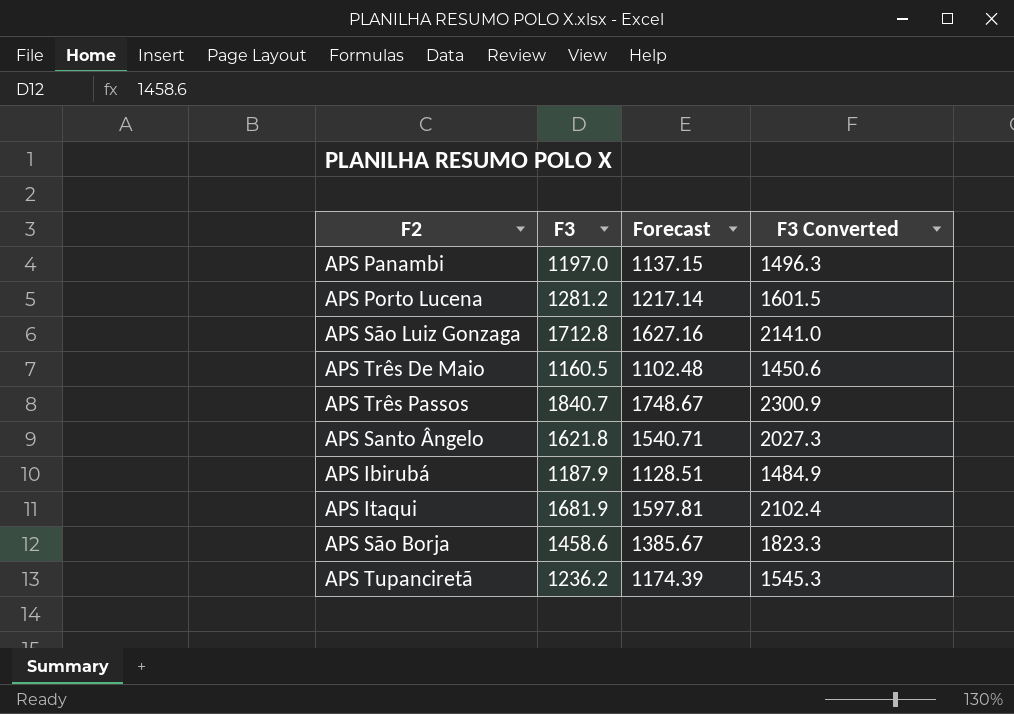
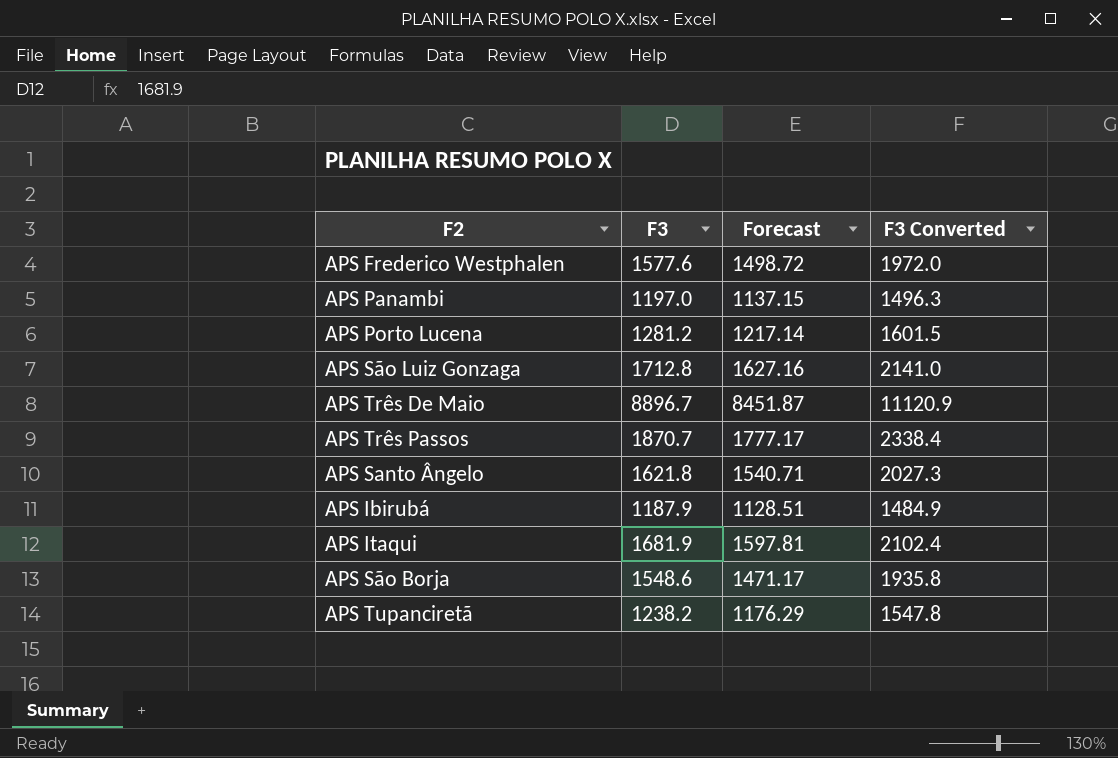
row APS Frederico Westphalen: none -> 1577.6 | 1498.72 | 1972.0
APS Três De Maio | F3: 1160.5 -> 8896.7
APS Três De Maio | Forecast: 1102.48 -> 8451.87
APS Três De Maio | F3 Converted: 1450.6 -> 11120.9
APS Três Passos | F3: 1840.7 -> 1870.7
APS Três Passos | Forecast: 1748.67 -> 1777.17
APS Três Passos | F3 Converted: 2300.9 -> 2338.4
APS São Borja | F3: 1458.6 -> 1548.6
APS São Borja | Forecast: 1385.67 -> 1471.17
APS São Borja | F3 Converted: 1823.3 -> 1935.8
APS Tupanciretã | F3: 1236.2 -> 1238.2
APS Tupanciretã | Forecast: 1174.39 -> 1176.29
APS Tupanciretã | F3 Converted: 1545.3 -> 1547.8

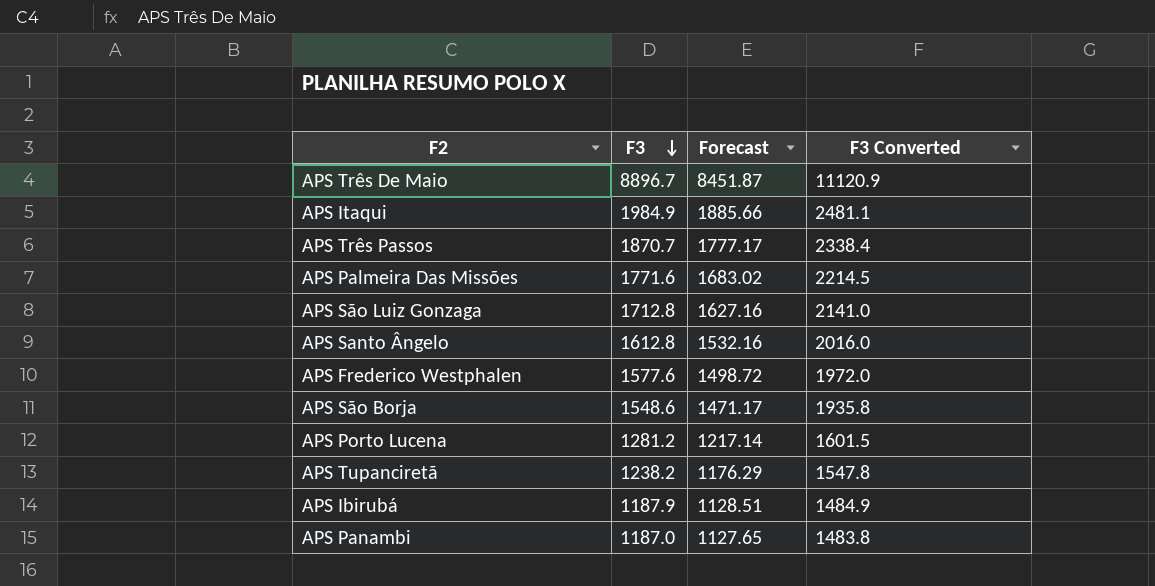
row order: none -> F3 descending
APS Itaqui | F3: 1681.9 -> 1984.9
APS Itaqui | Forecast: 1597.81 -> 1885.66
APS Itaqui | F3 Converted: 2102.4 -> 2481.1
row APS Palmeira Das Missões: none -> 1771.6 | 1683.02 | 2214.5
APS Santo Ângelo | F3: 1621.8 -> 1612.8
APS Santo Ângelo | Forecast: 1540.71 -> 1532.16
APS Santo Ângelo | F3 Converted: 2027.3 -> 2016.0
APS Panambi | F3: 1197.0 -> 1187.0
APS Panambi | Forecast: 1137.15 -> 1127.65
APS Panambi | F3 Converted: 1496.3 -> 1483.8

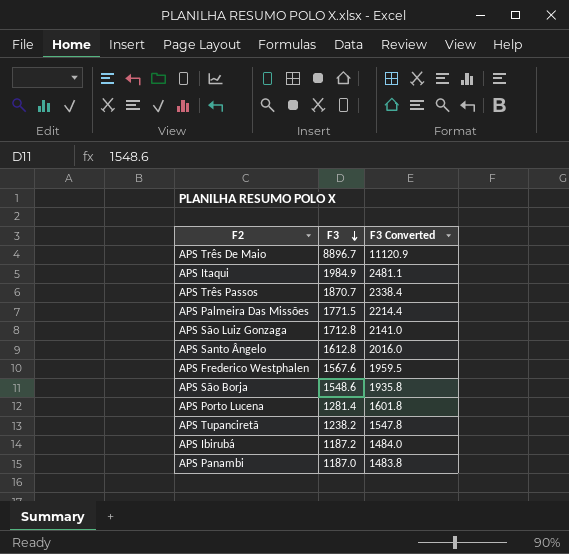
column Forecast | formula: [F3] * 0.95 -> none
APS Palmeira Das Missões | F3: 1771.6 -> 1771.5
APS Palmeira Das Missões | F3 Converted: 2214.5 -> 2214.4
APS Frederico Westphalen | F3: 1577.6 -> 1567.6
APS Frederico Westphalen | F3 Converted: 1972.0 -> 1959.5
APS Porto Lucena | F3: 1281.2 -> 1281.4
APS Porto Lucena | F3 Converted: 1601.5 -> 1601.8
APS Ibirubá | F3: 1187.9 -> 1187.2
APS Ibirubá | F3 Converted: 1484.9 -> 1484.0

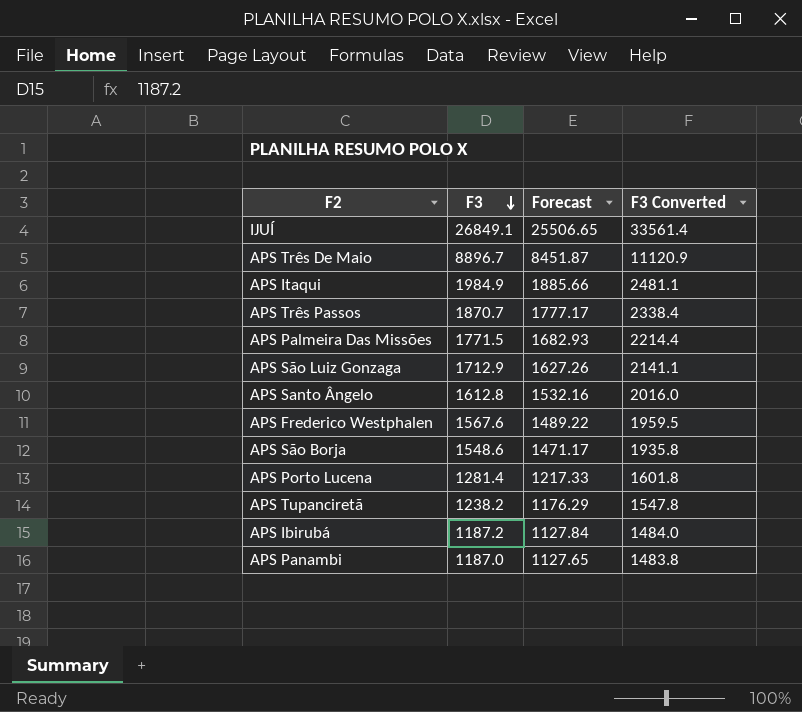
column Forecast | formula: none -> [F3] * 0.95
row IJUÍ: none -> 26849.1 | 25506.65 | 33561.4
APS São Luiz Gonzaga | F3: 1712.8 -> 1712.9
APS São Luiz Gonzaga | F3 Converted: 2141.0 -> 2141.1

